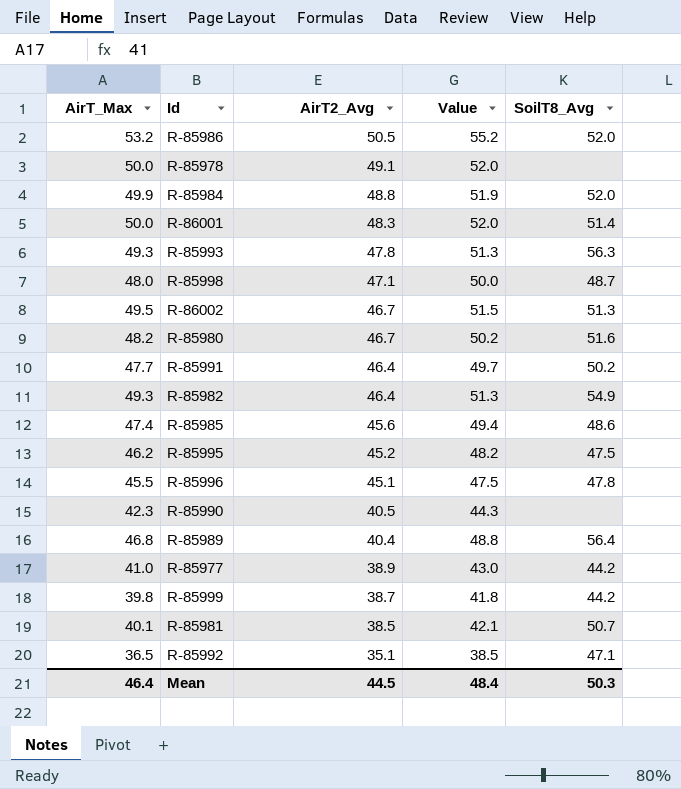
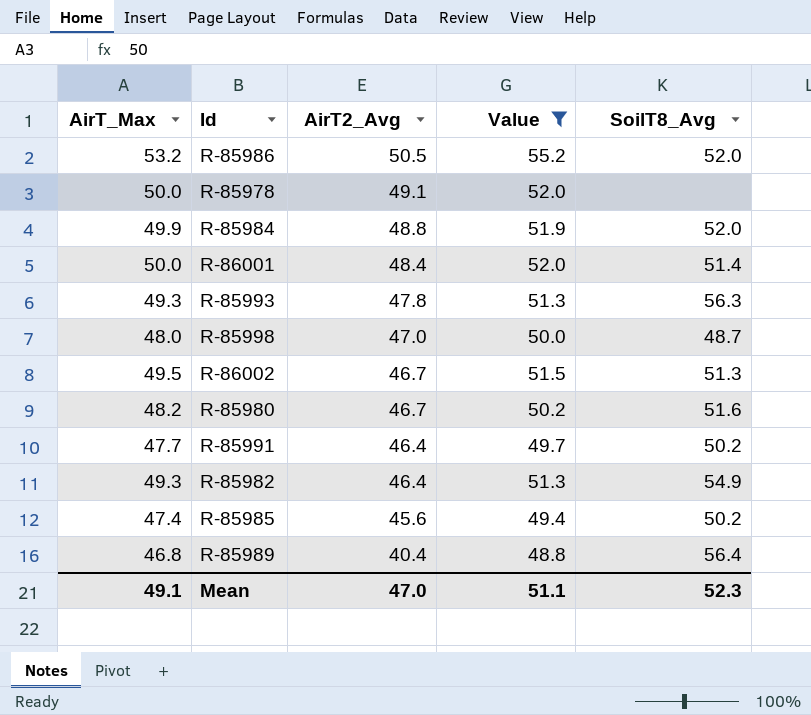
filter: none -> Value >= 48.8
R-86001 | AirT2_Avg: 48.3 -> 48.4
R-85998 | AirT2_Avg: 47.1 -> 47.0
R-85985 | SoilT8_Avg: 48.6 -> 50.2
Mean | AirT_Max: 46.4 -> 49.1
Mean | AirT2_Avg: 44.5 -> 47.0
Mean | Value: 48.4 -> 51.1
Mean | SoilT8_Avg: 50.3 -> 52.3

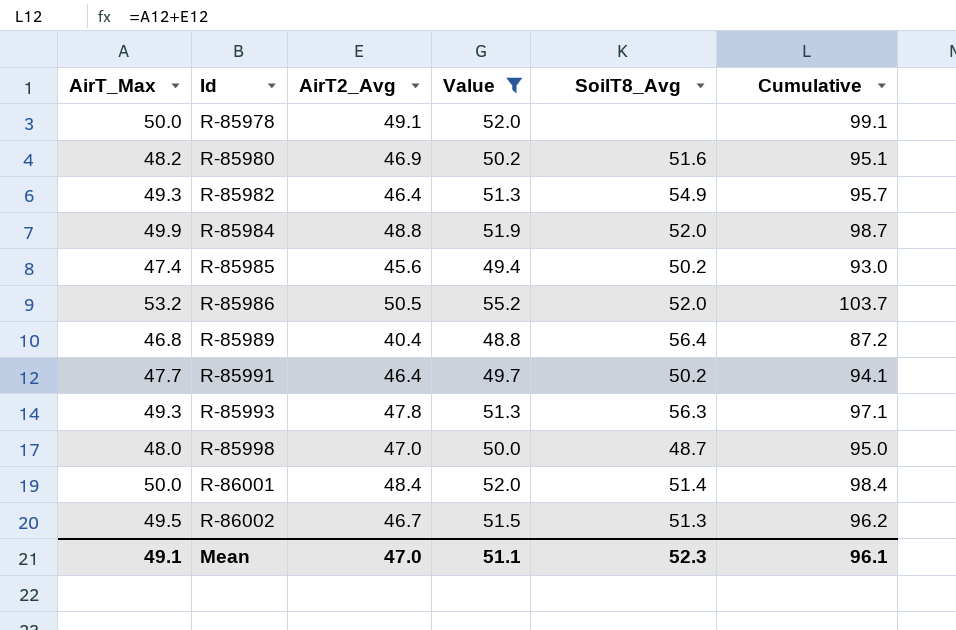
row order: AirT2_Avg descending -> Id ascending
column Cumulative | formula: none -> [AirT_Max] + [AirT2_Avg]
R-85980 | AirT2_Avg: 46.7 -> 46.9

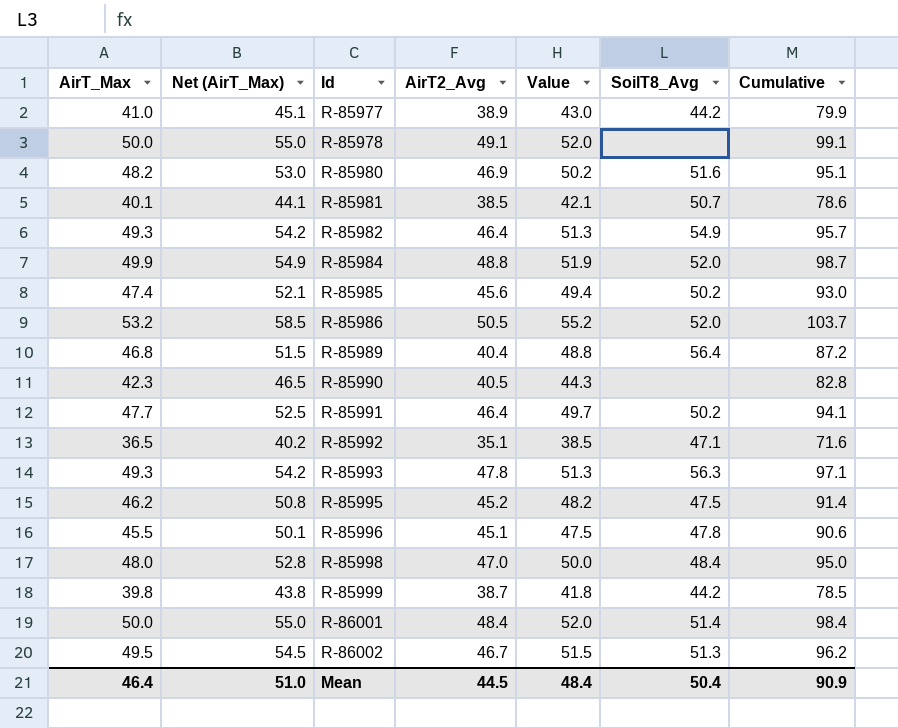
filter: Value >= 48.8 -> none
column Net (AirT_Max) | formula: none -> [AirT_Max] * 1.1
R-85998 | SoilT8_Avg: 48.7 -> 48.4
Mean | AirT_Max: 49.1 -> 46.4
Mean | AirT2_Avg: 47.0 -> 44.5
Mean | Value: 51.1 -> 48.4
Mean | SoilT8_Avg: 52.3 -> 50.4
Mean | Cumulative: 96.1 -> 90.9

